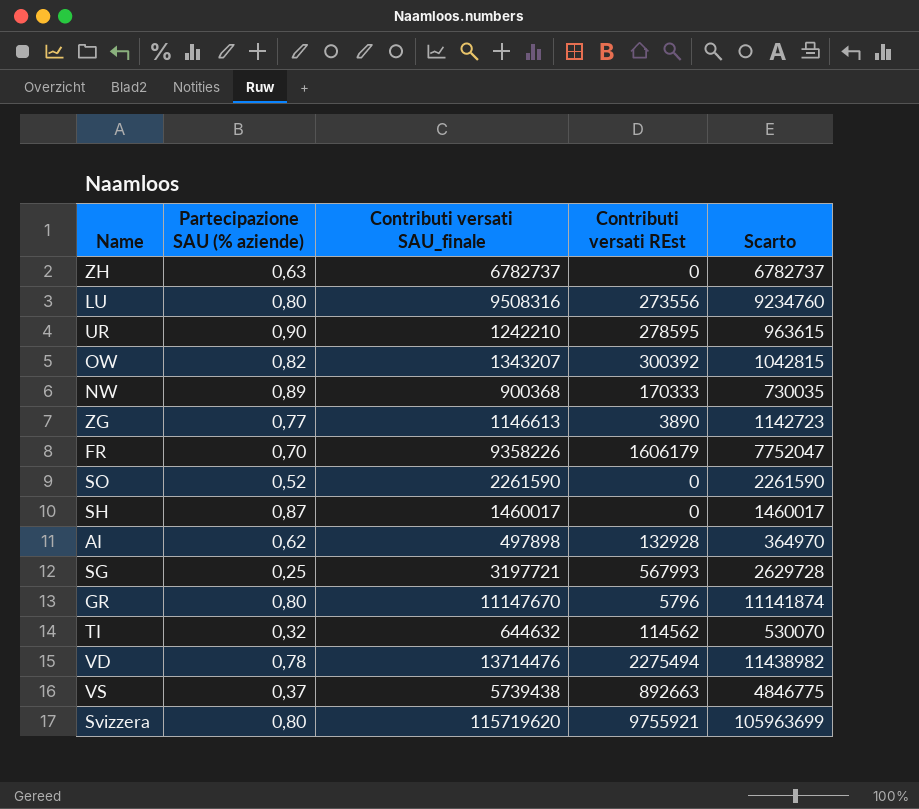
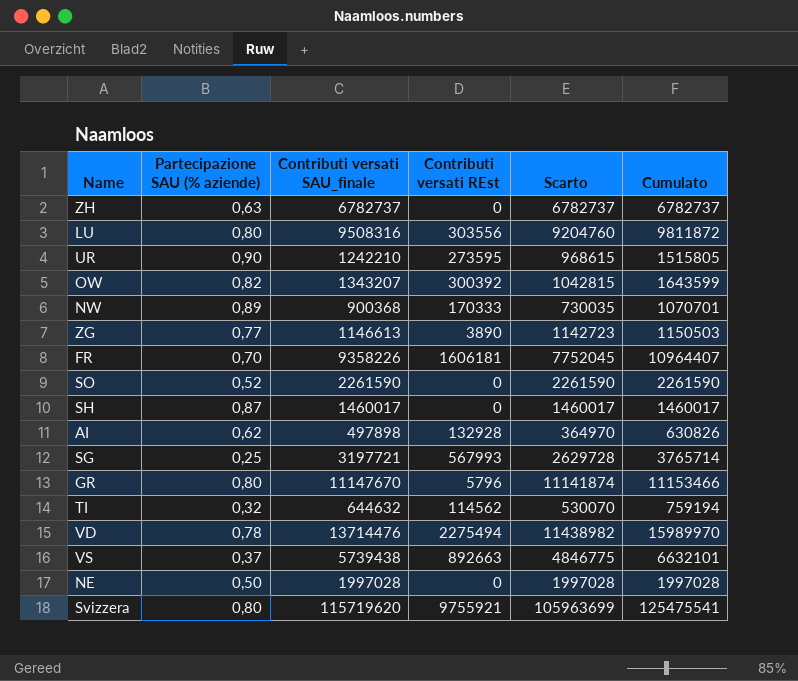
column Cumulato | formula: none -> [Contributi versati SAU_finale] + [Contributi versati REst]
LU | Contributi versati REst: 273556 -> 303556
LU | Scarto: 9234760 -> 9204760
UR | Contributi versati REst: 278595 -> 273595
UR | Scarto: 963615 -> 968615
FR | Contributi versati REst: 1606179 -> 1606181
FR | Scarto: 7752047 -> 7752045
row NE: none -> 0,50 | 1997028 | 0 | 1997028 | 1997028

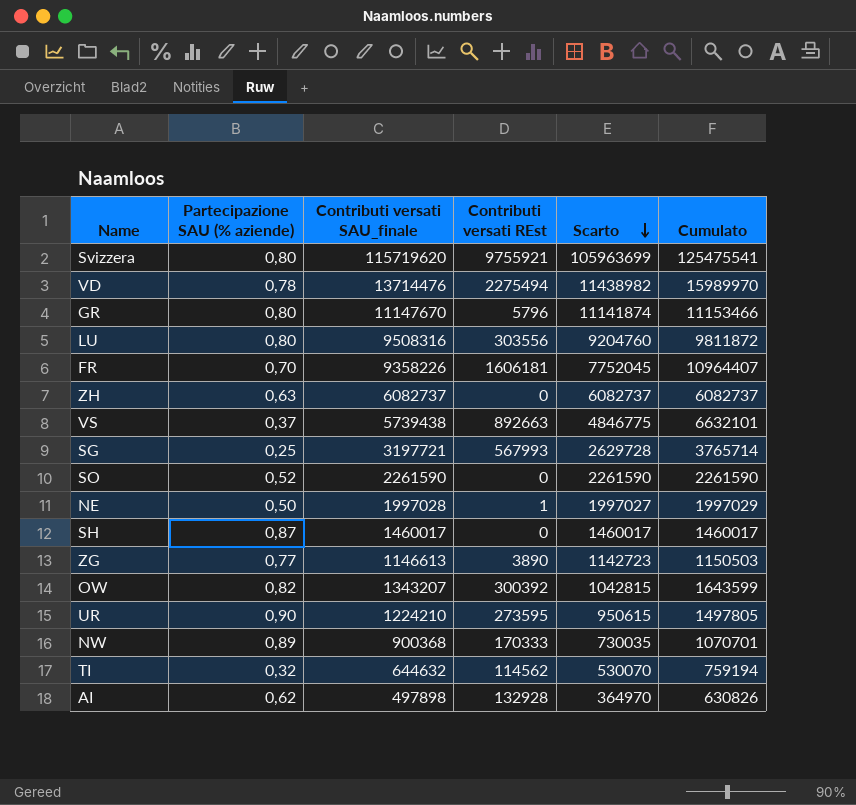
row order: none -> Scarto descending
ZH | Contributi versati SAU_finale: 6782737 -> 6082737
ZH | Scarto: 6782737 -> 6082737
ZH | Cumulato: 6782737 -> 6082737
NE | Contributi versati REst: 0 -> 1
NE | Scarto: 1997028 -> 1997027
NE | Cumulato: 1997028 -> 1997029
UR | Contributi versati SAU_finale: 1242210 -> 1224210
UR | Scarto: 968615 -> 950615
UR | Cumulato: 1515805 -> 1497805

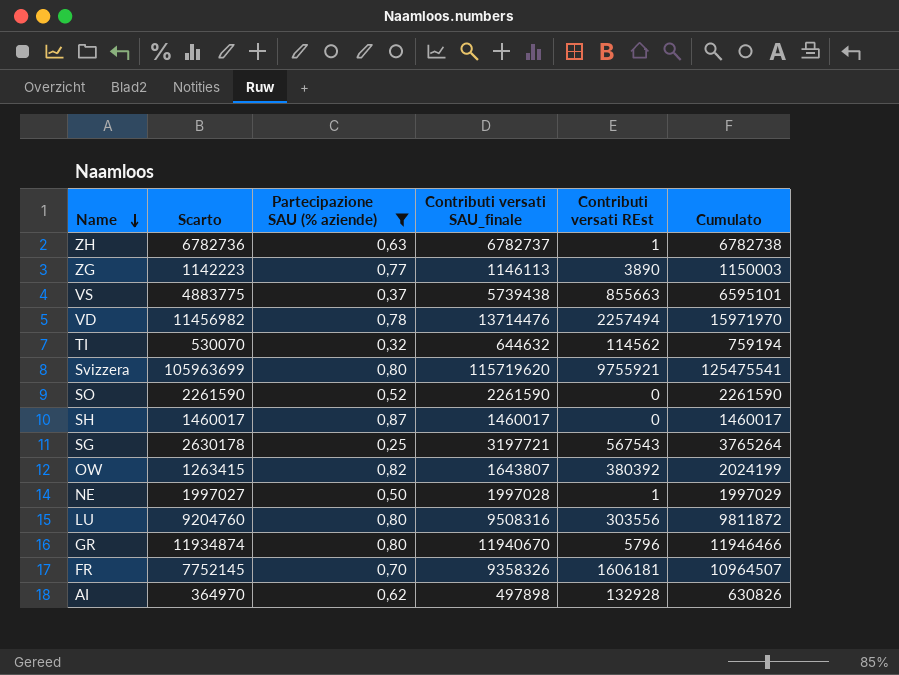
filter: none -> Partecipazione SAU (% aziende) <= 0,87
row order: Scarto descending -> Name descending
column Scarto | position: 5 -> 2
ZH | Scarto: 6082737 -> 6782736
ZH | Contributi versati SAU_finale: 6082737 -> 6782737
ZH | Contributi versati REst: 0 -> 1
ZH | Cumulato: 6082737 -> 6782738
ZG | Scarto: 1142723 -> 1142223
ZG | Contributi versati SAU_finale: 1146613 -> 1146113
ZG | Cumulato: 1150503 -> 1150003
VS | Scarto: 4846775 -> 4883775
VS | Contributi versati REst: 892663 -> 855663
VS | Cumulato: 6632101 -> 6595101
VD | Scarto: 11438982 -> 11456982
VD | Contributi versati REst: 2275494 -> 2257494
VD | Cumulato: 15989970 -> 15971970
SG | Scarto: 2629728 -> 2630178
SG | Contributi versati REst: 567993 -> 567543
SG | Cumulato: 3765714 -> 3765264
OW | Scarto: 1042815 -> 1263415
OW | Contributi versati SAU_finale: 1343207 -> 1643807
OW | Contributi versati REst: 300392 -> 380392
OW | Cumulato: 1643599 -> 2024199
GR | Scarto: 11141874 -> 11934874
GR | Contributi versati SAU_finale: 11147670 -> 11940670
GR | Cumulato: 11153466 -> 11946466
FR | Scarto: 7752045 -> 7752145
FR | Contributi versati SAU_finale: 9358226 -> 9358326
FR | Cumulato: 10964407 -> 10964507

